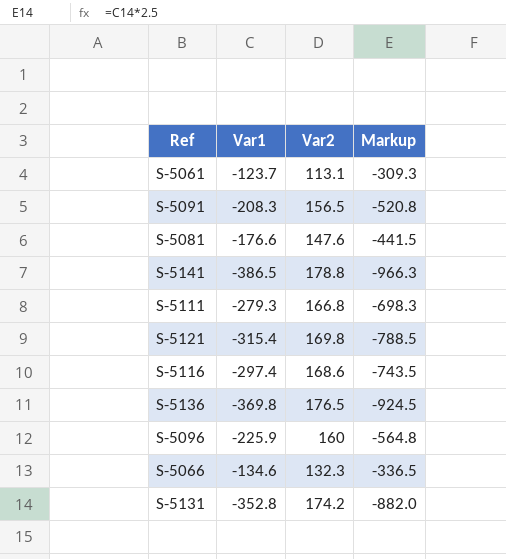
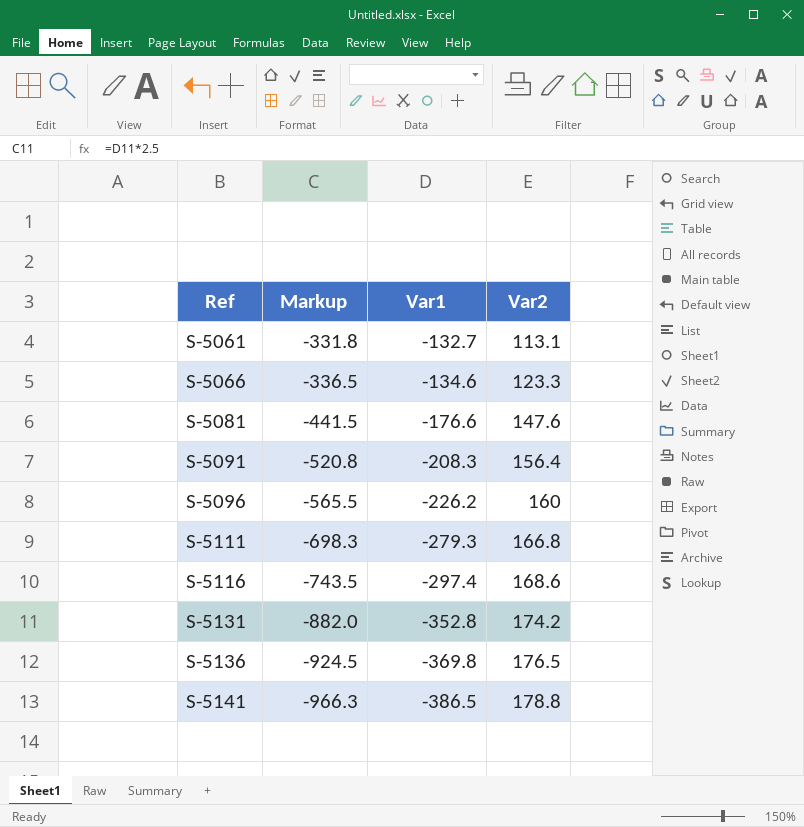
row order: none -> Ref ascending
column Markup | position: 4 -> 2
row S-5121: -315.4 | 169.8 | -788.5 -> none
S-5061 | Markup: -309.3 -> -331.8
S-5061 | Var1: -123.7 -> -132.7
S-5066 | Var2: 132.3 -> 123.3
S-5091 | Var2: 156.5 -> 156.4
S-5096 | Markup: -564.8 -> -565.5
S-5096 | Var1: -225.9 -> -226.2

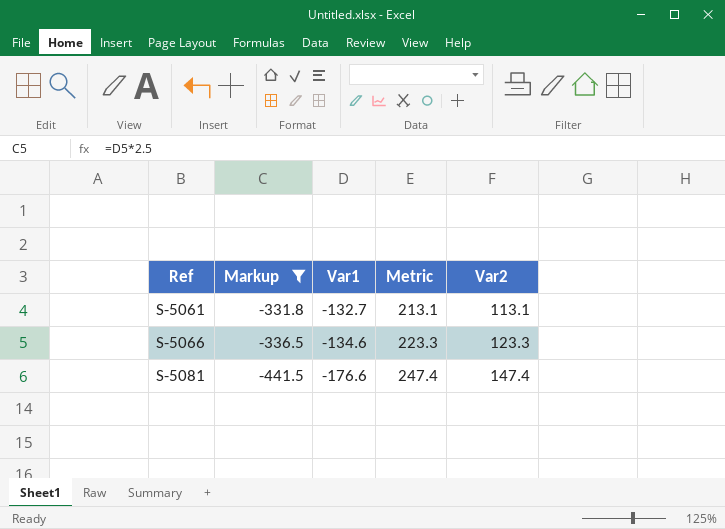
filter: none -> Markup >= -441.5
column Metric | formula: none -> [Var2] + 100
S-5081 | Var2: 147.6 -> 147.4

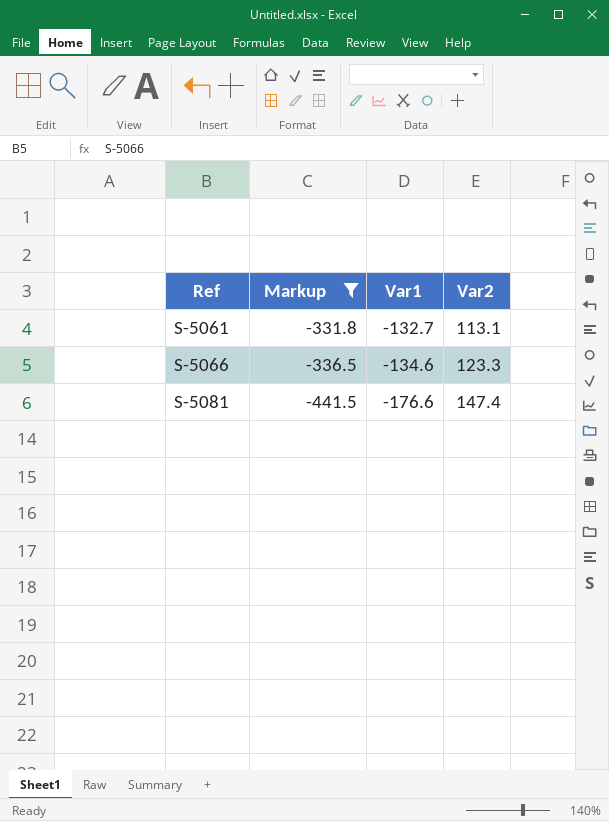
column Metric | formula: [Var2] + 100 -> none

